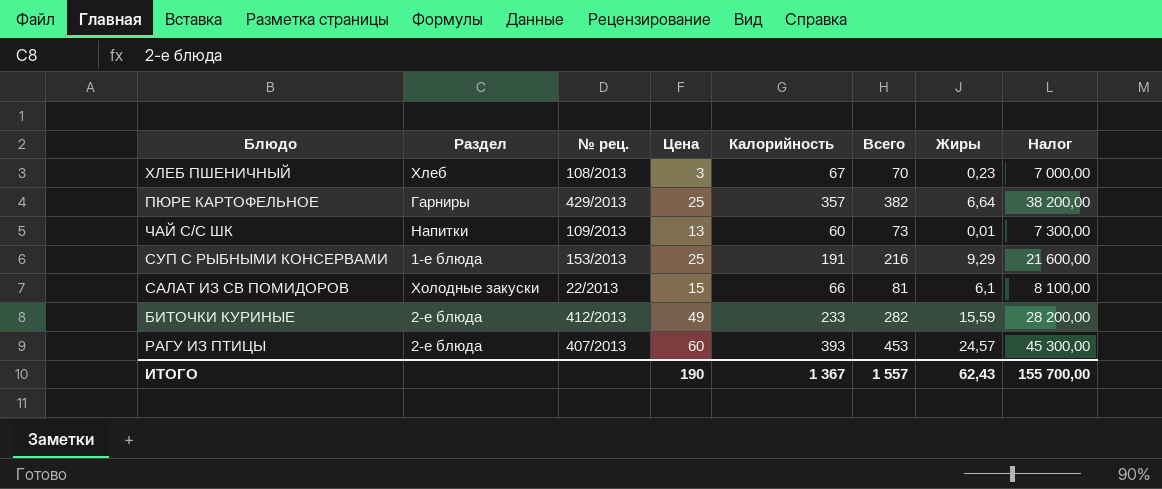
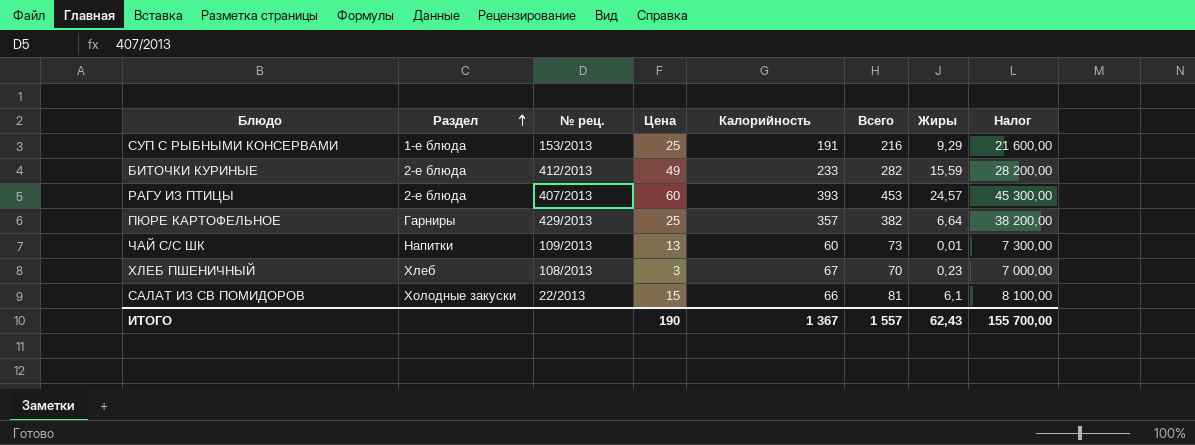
row order: none -> Раздел ascending

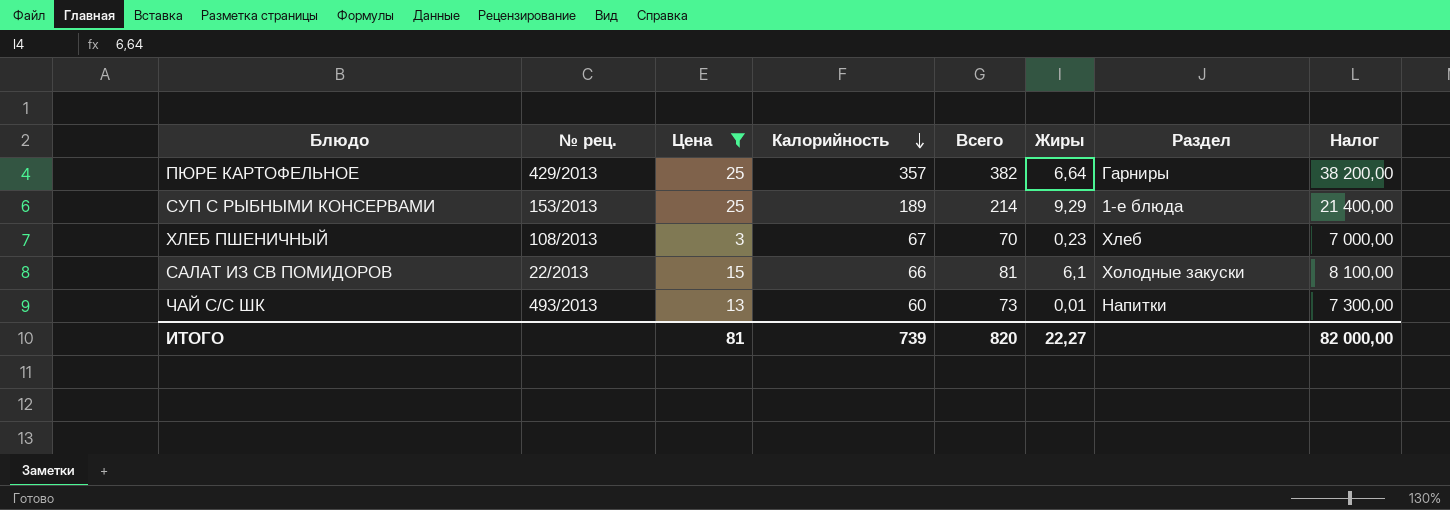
filter: none -> Цена <= 25
row order: Раздел ascending -> Калорийность descending
column Раздел | position: 2 -> 7
СУП С РЫБНЫМИ КОНСЕРВАМИ | Калорийность: 191 -> 189
СУП С РЫБНЫМИ КОНСЕРВАМИ | Всего: 216 -> 214
СУП С РЫБНЫМИ КОНСЕРВАМИ | Налог: 21 600,00 -> 21 400,00
ЧАЙ С/С ШК | № рец.: 109/2013 -> 493/2013
ИТОГО | Цена: 190 -> 81
ИТОГО | Калорийность: 1 367 -> 739
ИТОГО | Всего: 1 557 -> 820
ИТОГО | Жиры: 62,43 -> 22,27
ИТОГО | Налог: 155 700,00 -> 82 000,00

